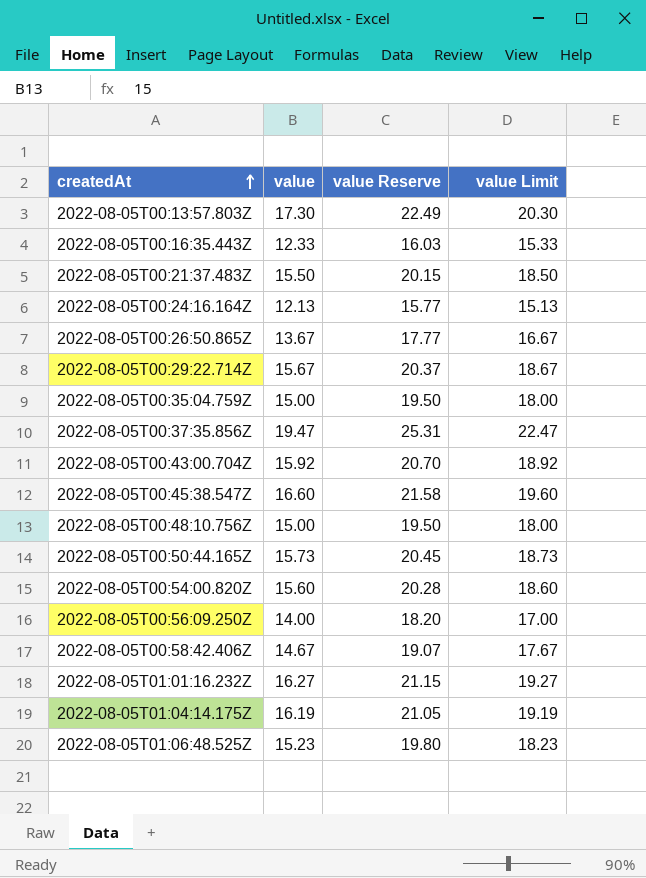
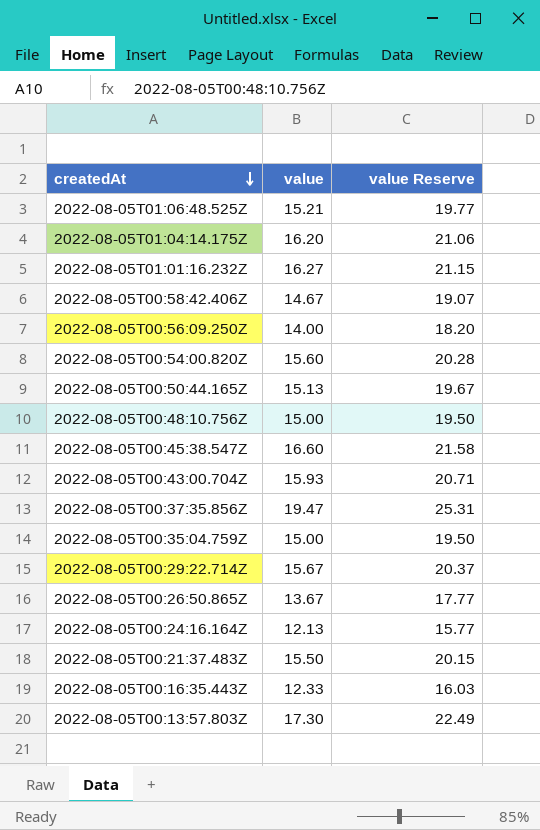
row order: createdAt ascending -> createdAt descending
column value Limit | formula: [value] + 3 -> none
2022-08-05T01:06:48.525Z | value: 15.23 -> 15.21
2022-08-05T01:06:48.525Z | value Reserve: 19.80 -> 19.77
2022-08-05T01:04:14.175Z | value: 16.19 -> 16.20
2022-08-05T01:04:14.175Z | value Reserve: 21.05 -> 21.06
2022-08-05T00:50:44.165Z | value: 15.73 -> 15.13
2022-08-05T00:50:44.165Z | value Reserve: 20.45 -> 19.67
2022-08-05T00:43:00.704Z | value: 15.92 -> 15.93
2022-08-05T00:43:00.704Z | value Reserve: 20.70 -> 20.71

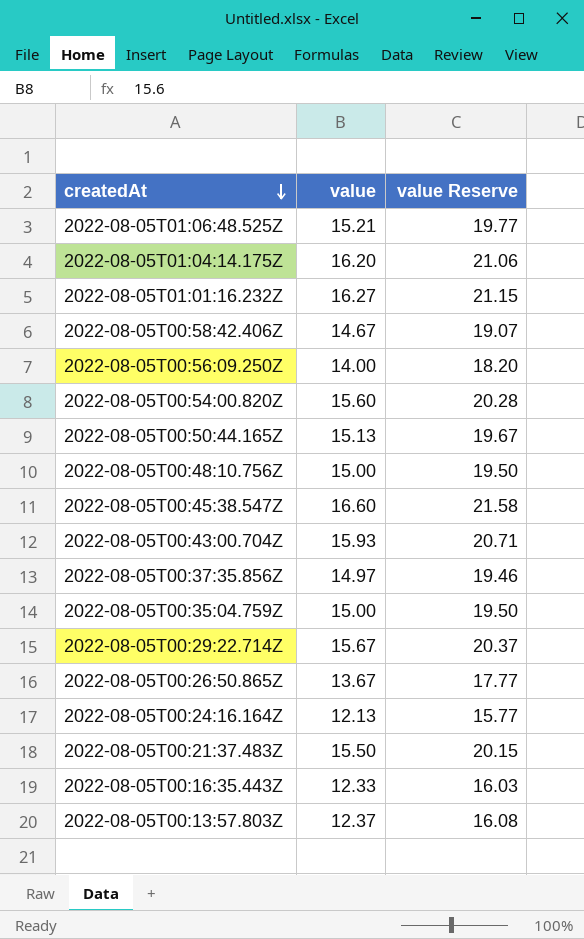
2022-08-05T00:37:35.856Z | value: 19.47 -> 14.97
2022-08-05T00:37:35.856Z | value Reserve: 25.31 -> 19.46
2022-08-05T00:13:57.803Z | value: 17.30 -> 12.37
2022-08-05T00:13:57.803Z | value Reserve: 22.49 -> 16.08

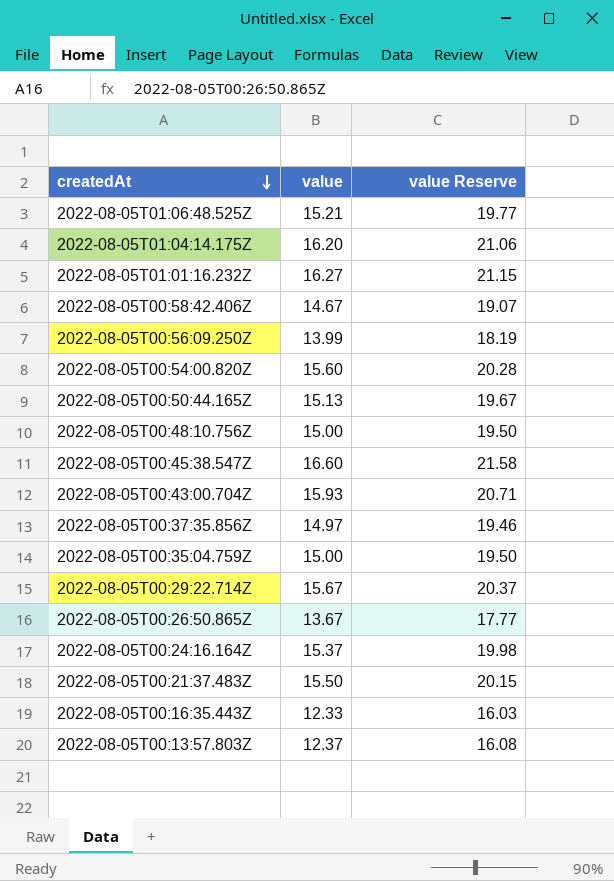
2022-08-05T00:56:09.250Z | value: 14.00 -> 13.99
2022-08-05T00:56:09.250Z | value Reserve: 18.20 -> 18.19
2022-08-05T00:24:16.164Z | value: 12.13 -> 15.37
2022-08-05T00:24:16.164Z | value Reserve: 15.77 -> 19.98

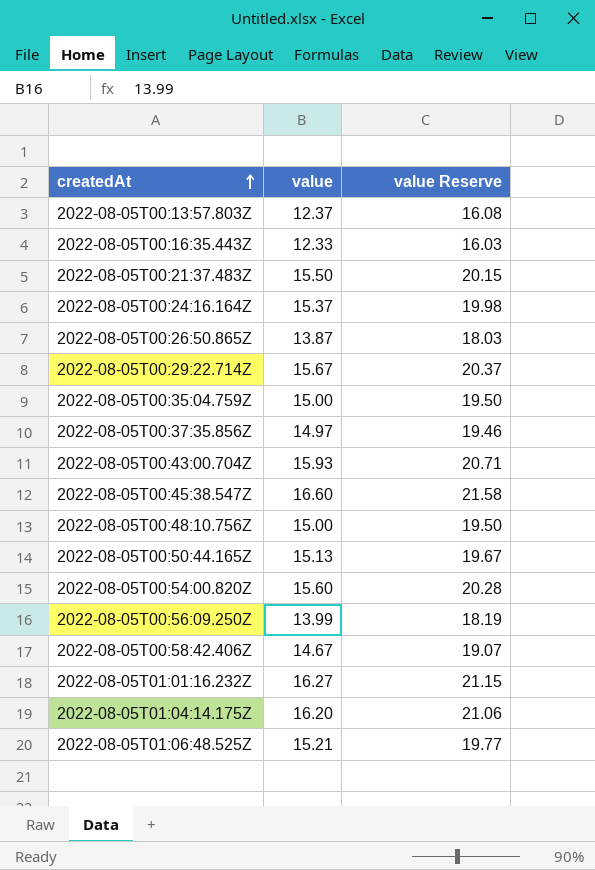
row order: createdAt descending -> createdAt ascending
2022-08-05T00:26:50.865Z | value: 13.67 -> 13.87
2022-08-05T00:26:50.865Z | value Reserve: 17.77 -> 18.03

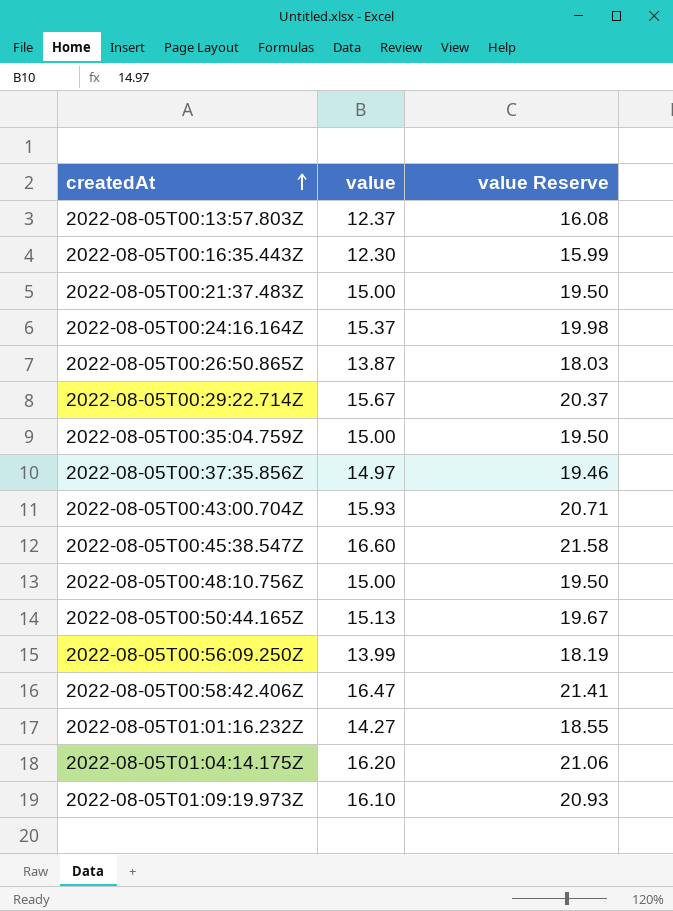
row 2022-08-05T00:54:00.820Z: 15.60 | 20.28 -> none
row 2022-08-05T01:06:48.525Z: 15.21 | 19.77 -> none
2022-08-05T00:16:35.443Z | value: 12.33 -> 12.30
2022-08-05T00:16:35.443Z | value Reserve: 16.03 -> 15.99
2022-08-05T00:21:37.483Z | value: 15.50 -> 15.00
2022-08-05T00:21:37.483Z | value Reserve: 20.15 -> 19.50
2022-08-05T00:58:42.406Z | value: 14.67 -> 16.47
2022-08-05T00:58:42.406Z | value Reserve: 19.07 -> 21.41
2022-08-05T01:01:16.232Z | value: 16.27 -> 14.27
2022-08-05T01:01:16.232Z | value Reserve: 21.15 -> 18.55
row 2022-08-05T01:09:19.973Z: none -> 16.10 | 20.93

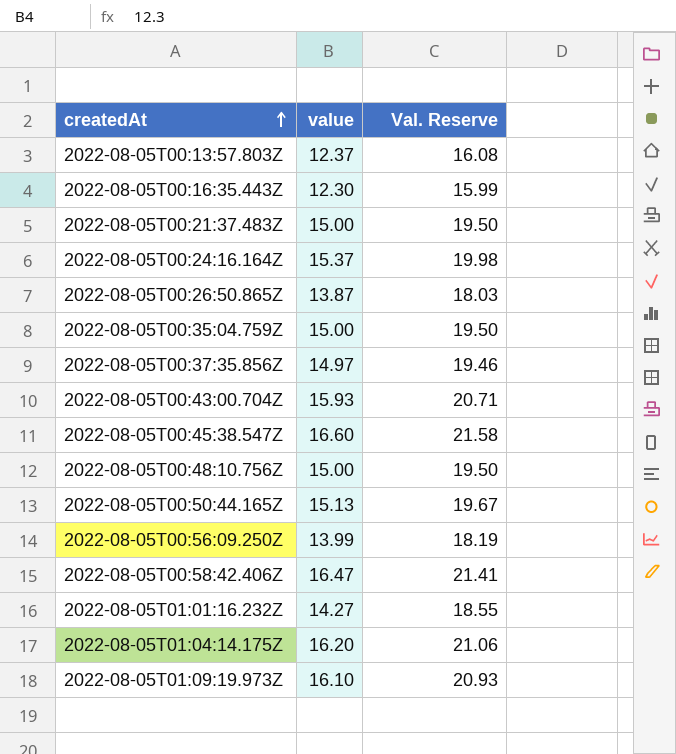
column name: value Reserve -> Val. Reserve
row 2022-08-05T00:29:22.714Z: 15.67 | 20.37 -> none

